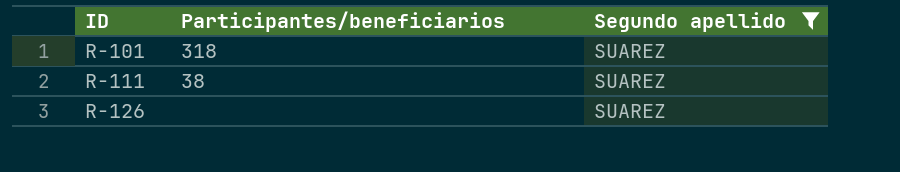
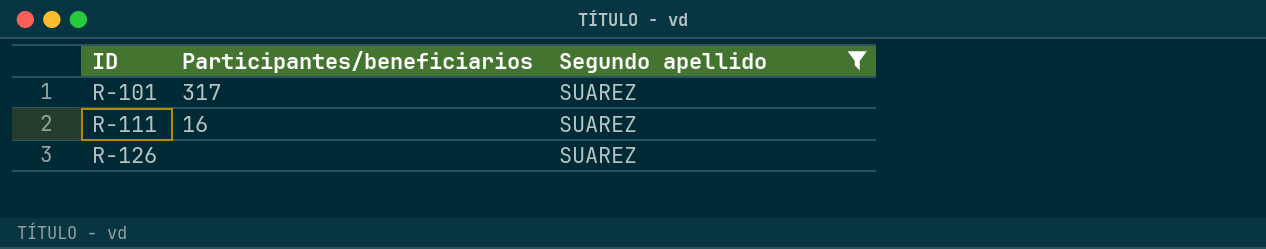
R-101 | Participantes/beneficiarios: 318 -> 317
R-111 | Participantes/beneficiarios: 38 -> 16

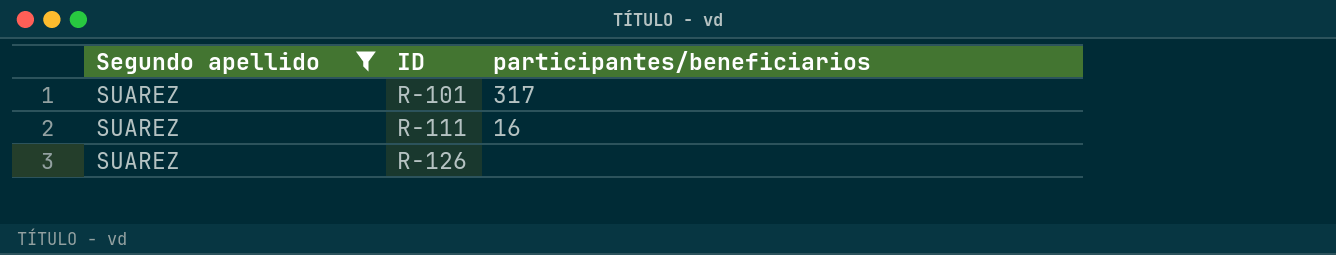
column Segundo apellido | position: 3 -> 1
column name: Participantes/beneficiarios -> participantes/beneficiarios

